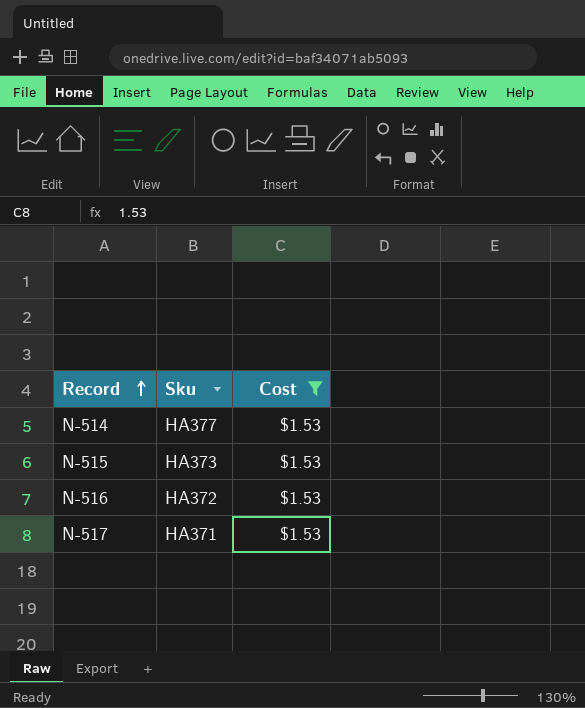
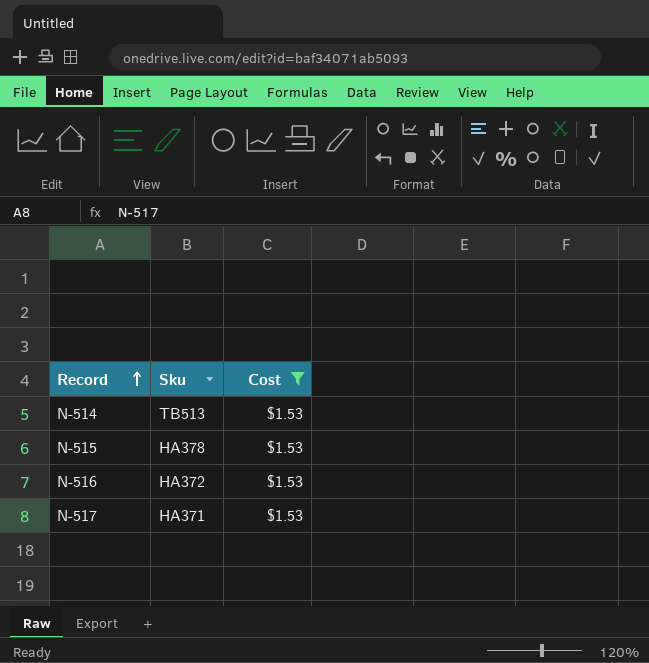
N-514 | Sku: HA377 -> TB513
N-515 | Sku: HA373 -> HA378

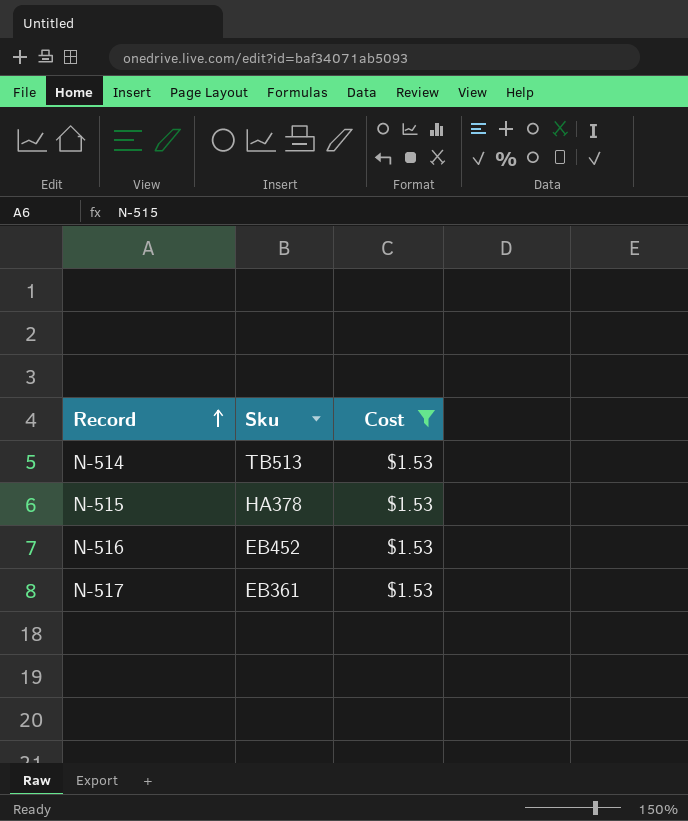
N-516 | Sku: HA372 -> EB452
N-517 | Sku: HA371 -> EB361

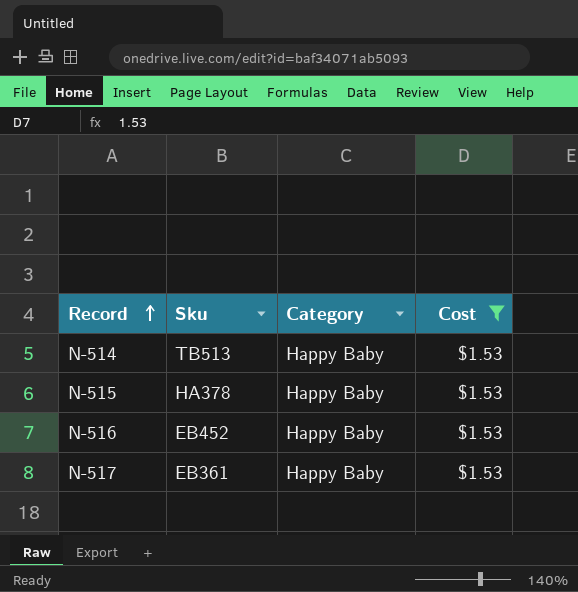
column Category | position: none -> 3

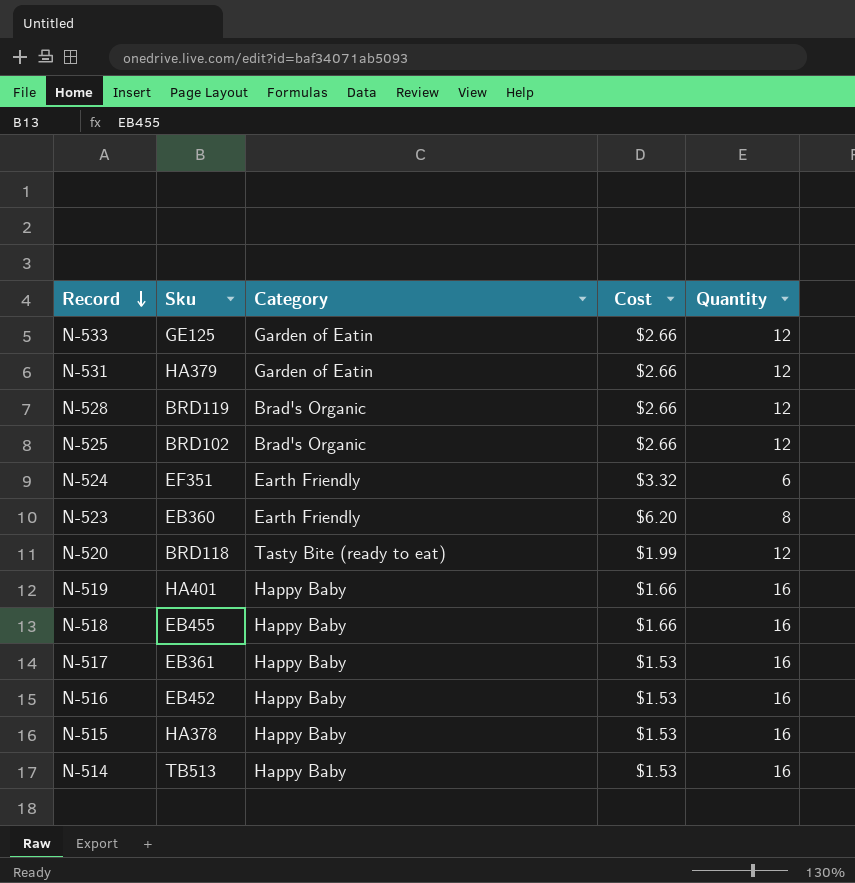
filter: Cost = $1.53 -> none
row order: Record ascending -> Record descending
column Quantity | position: none -> 5

